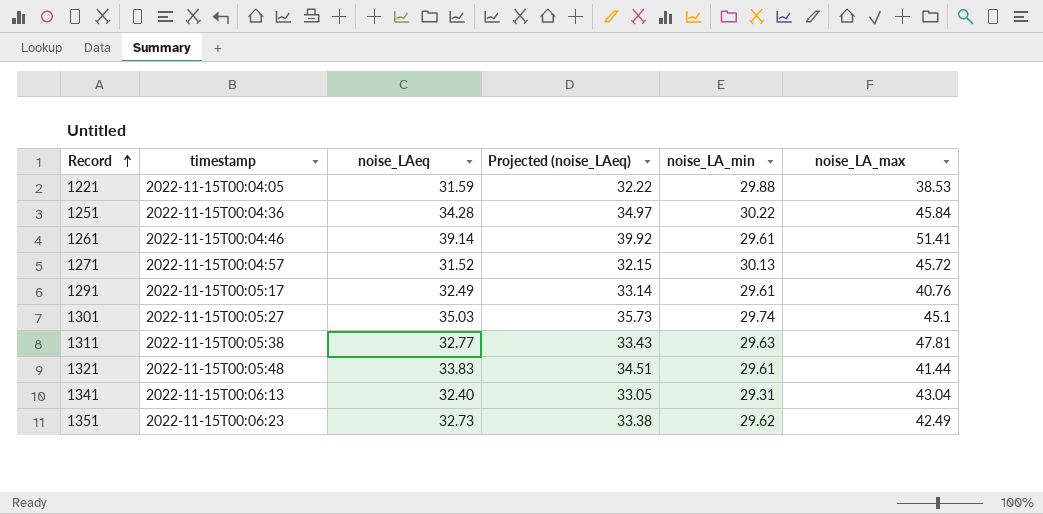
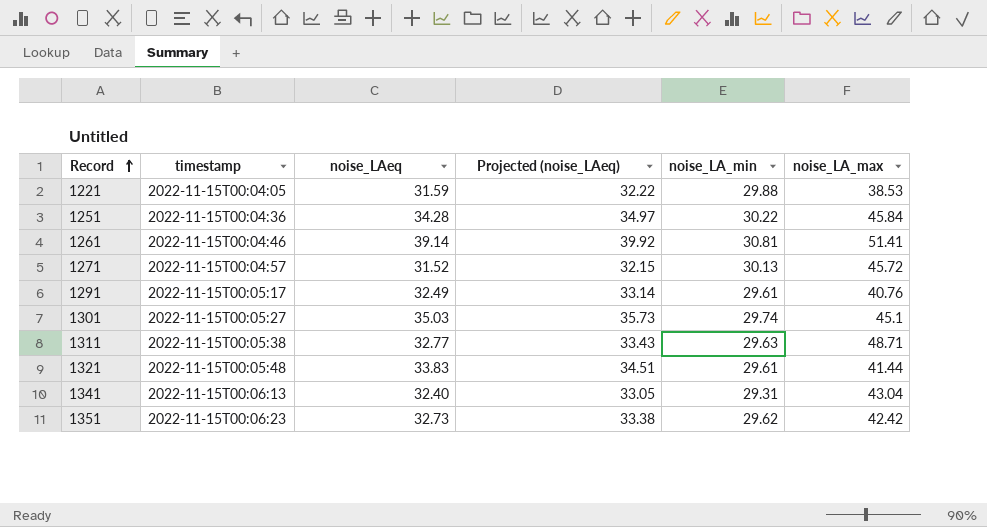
1261 | noise_LA_min: 29.61 -> 30.81
1311 | noise_LA_max: 47.81 -> 48.71
1351 | noise_LA_max: 42.49 -> 42.42

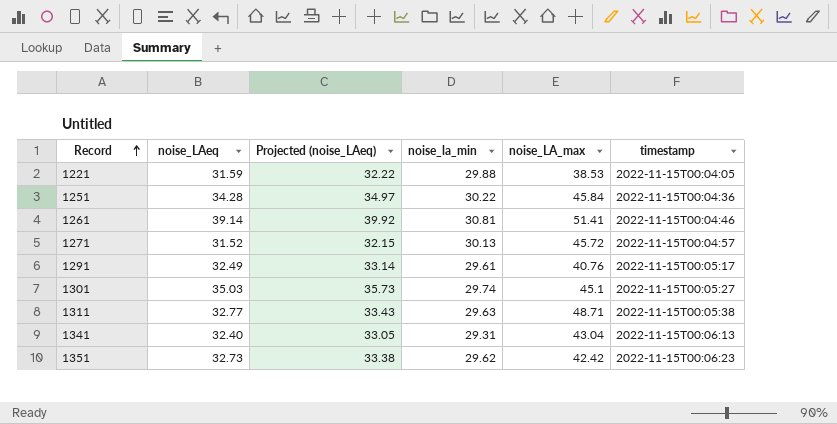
column name: noise_LA_min -> noise_la_min
column timestamp | position: 2 -> 6
row 1321: 2022-11-15T00:05:48 | 33.83 | 34.51 | 29.61 | 41.44 -> none

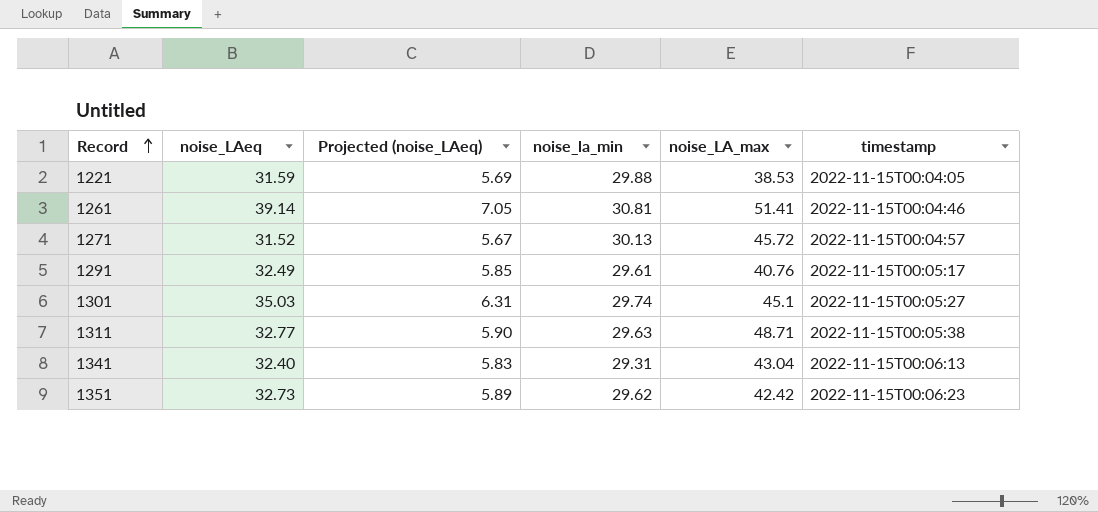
column Projected (noise_LAeq) | formula: [noise_LAeq] * 1.02 -> [noise_LAeq] * 0.18
row 1251: 34.28 | 34.97 | 30.22 | 45.84 | 2022-11-15T00:04:36 -> none

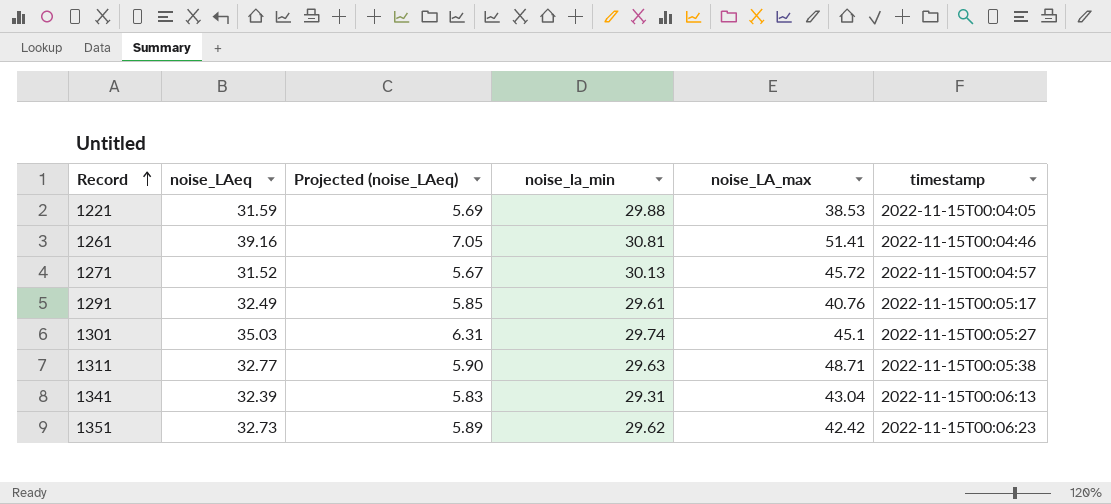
1261 | noise_LAeq: 39.14 -> 39.16
1341 | noise_LAeq: 32.40 -> 32.39

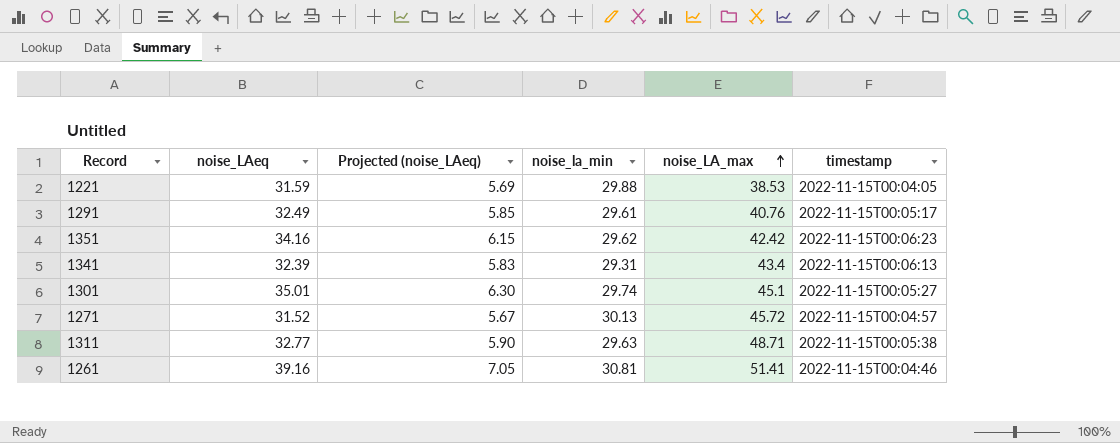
row order: Record ascending -> noise_LA_max ascending
1351 | noise_LAeq: 32.73 -> 34.16
1351 | Projected (noise_LAeq): 5.89 -> 6.15
1341 | noise_LA_max: 43.04 -> 43.4
1301 | noise_LAeq: 35.03 -> 35.01
1301 | Projected (noise_LAeq): 6.31 -> 6.30

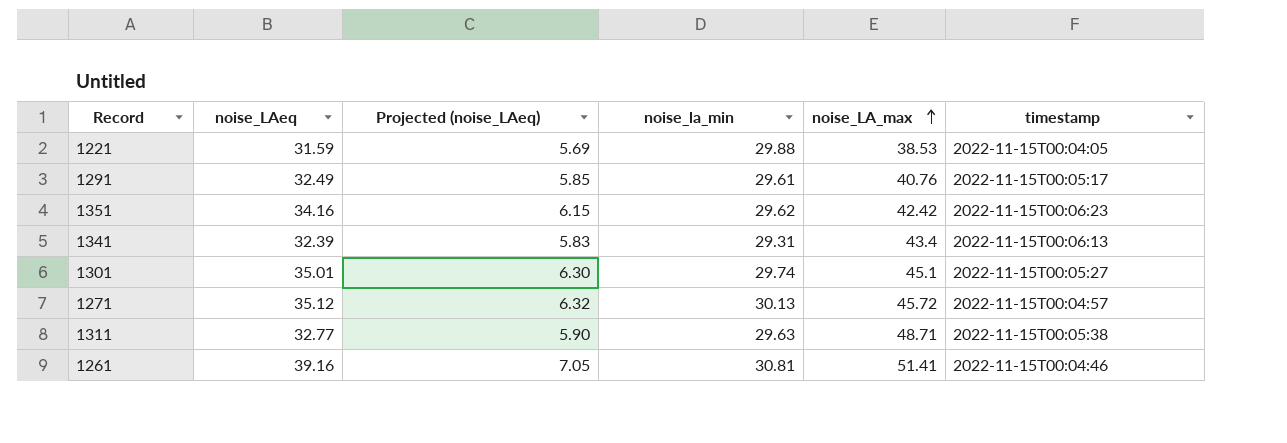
1271 | noise_LAeq: 31.52 -> 35.12
1271 | Projected (noise_LAeq): 5.67 -> 6.32

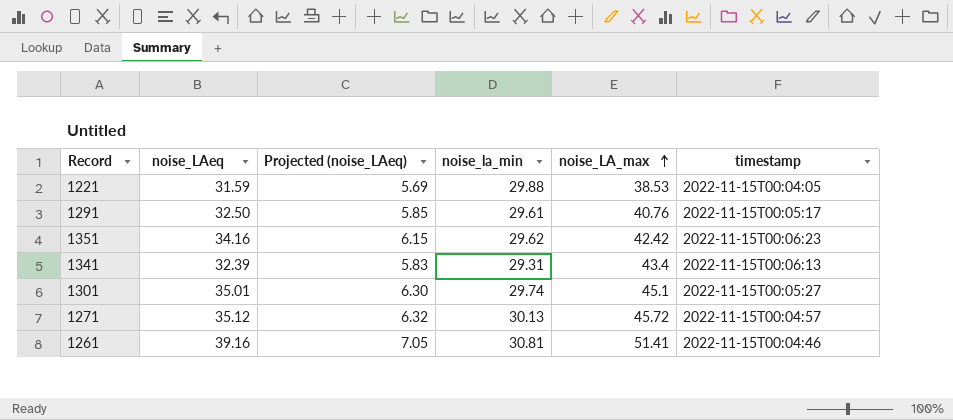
row 1311: 32.77 | 5.90 | 29.63 | 48.71 | 2022-11-15T00:05:38 -> none
1291 | noise_LAeq: 32.49 -> 32.50

